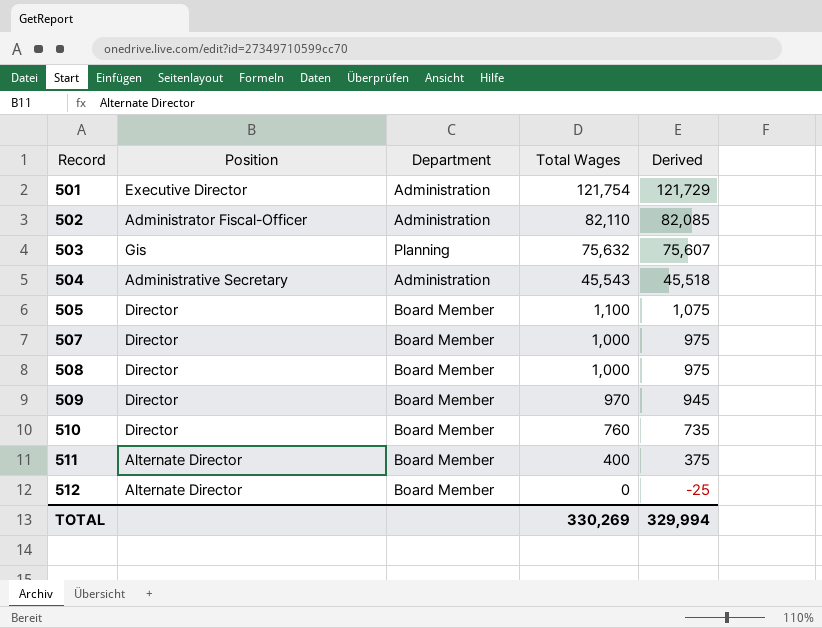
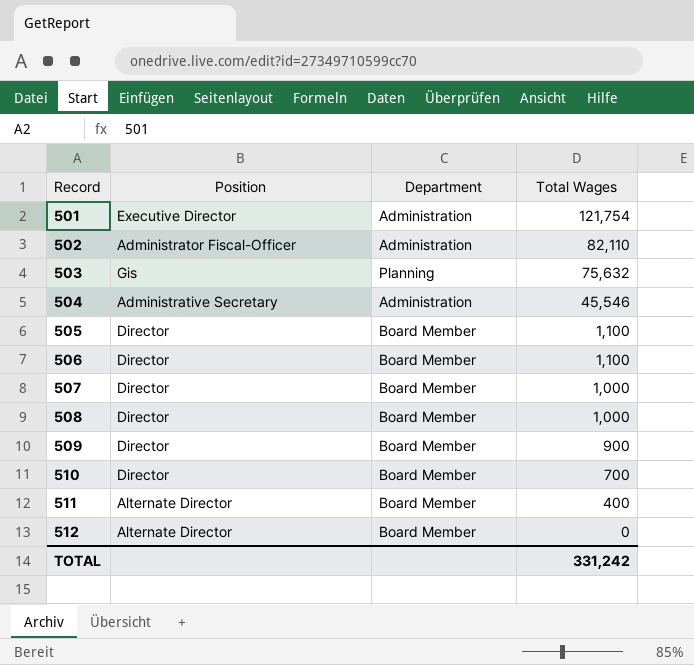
column Derived | formula: [Total Wages] - 25 -> none
504 | Total Wages: 45,543 -> 45,546
row 506: none -> Director | Board Member | 1,100
509 | Total Wages: 970 -> 900
510 | Total Wages: 760 -> 700
TOTAL | Total Wages: 330,269 -> 331,242

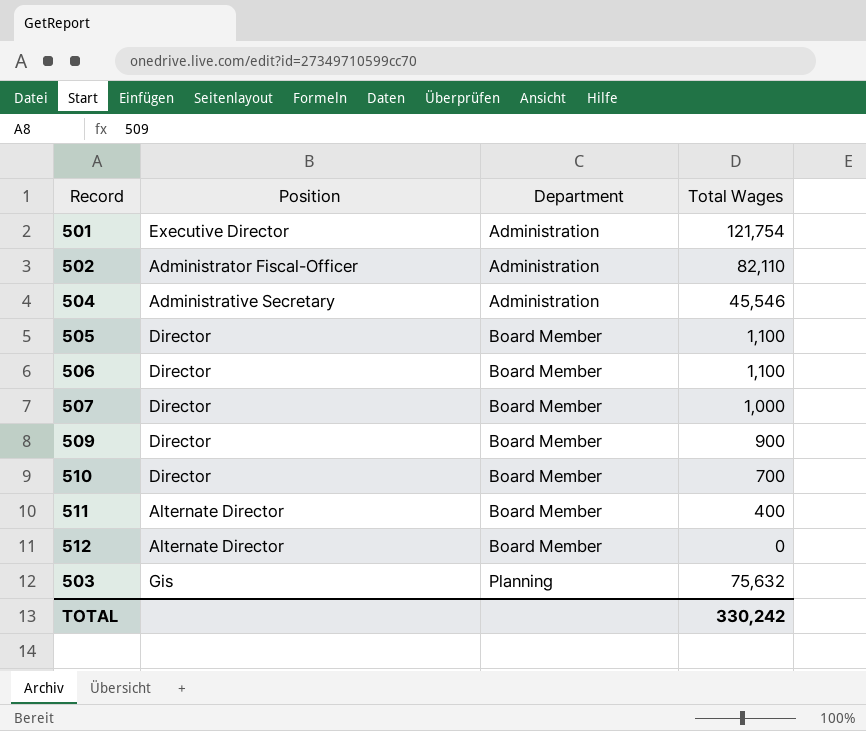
row order: Record ascending -> Department ascending
row 508: Director | Board Member | 1,000 -> none
TOTAL | Total Wages: 331,242 -> 330,242

